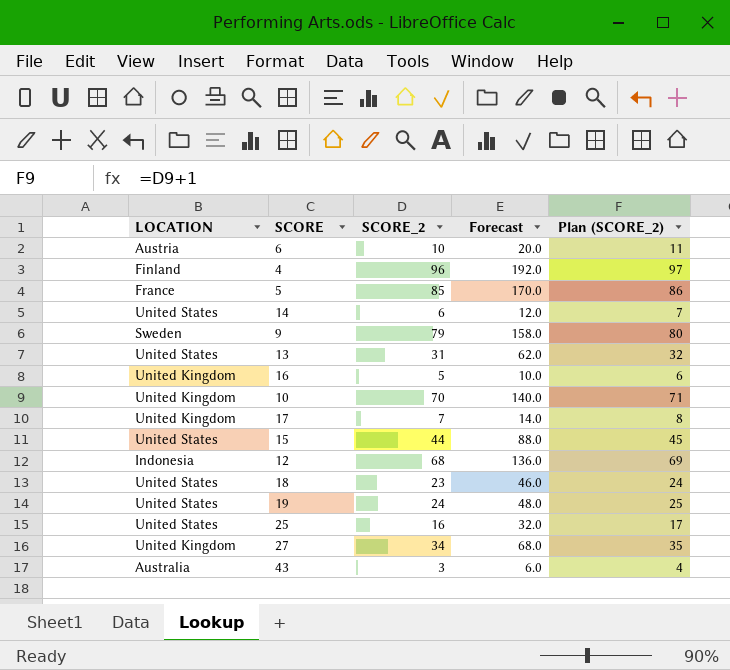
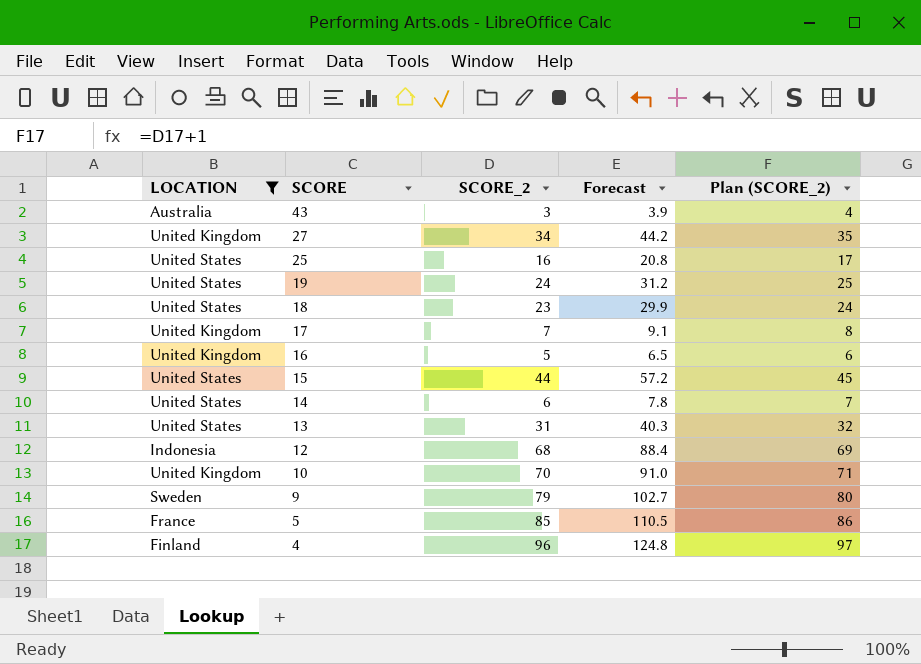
filter: none -> LOCATION != Austria
row order: none -> SCORE descending
column Forecast | formula: [SCORE_2] * 2 -> [SCORE_2] * 1.3

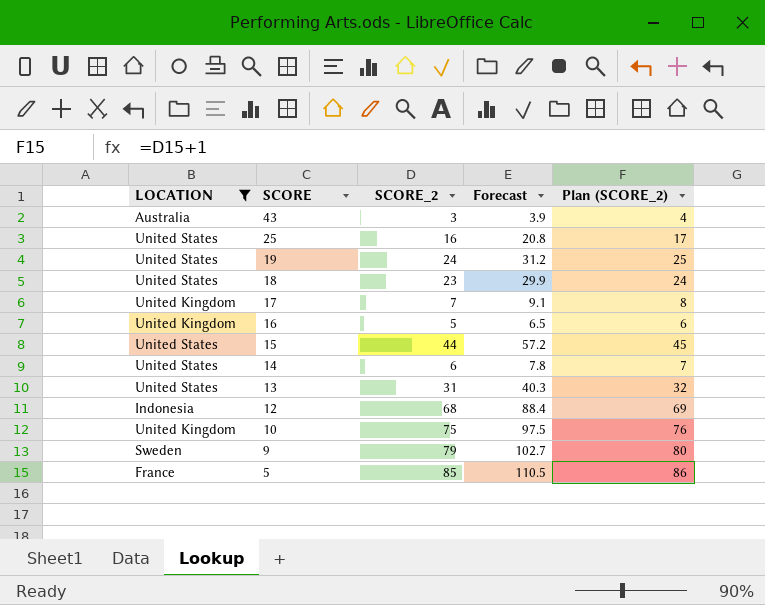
row 27: United Kingdom | 34 | 44.2 | 35 -> none
row 4: Finland | 96 | 124.8 | 97 -> none
10 | SCORE_2: 70 -> 75
10 | Forecast: 91.0 -> 97.5
10 | Plan (SCORE_2): 71 -> 76

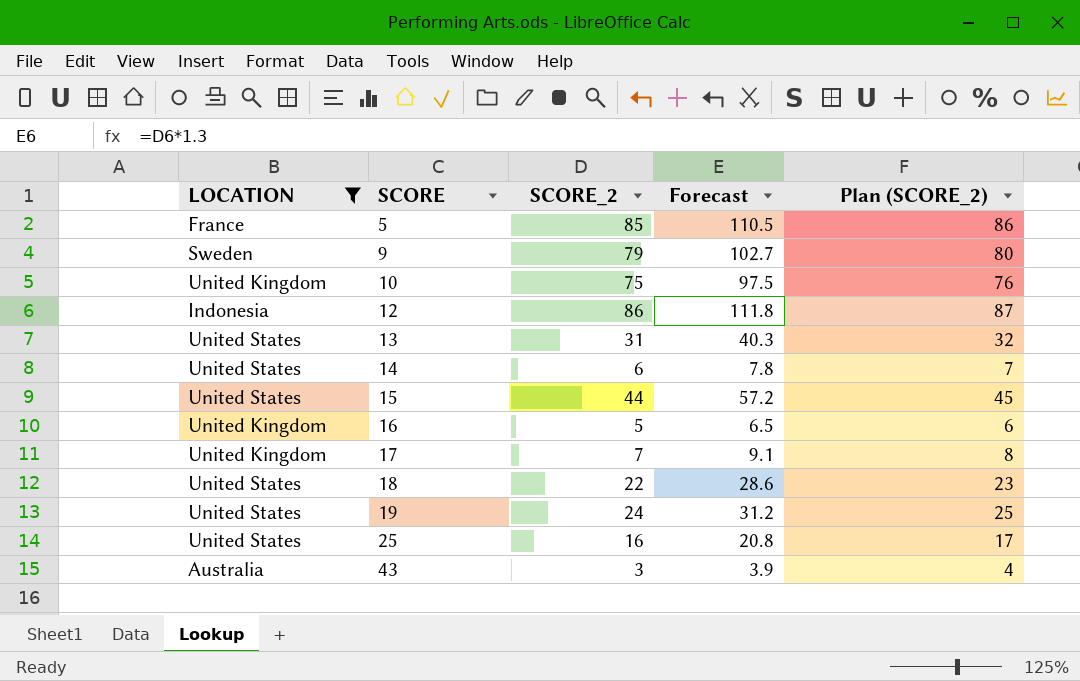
row order: SCORE descending -> SCORE ascending
12 | SCORE_2: 68 -> 86
12 | Forecast: 88.4 -> 111.8
12 | Plan (SCORE_2): 69 -> 87
18 | SCORE_2: 23 -> 22
18 | Forecast: 29.9 -> 28.6
18 | Plan (SCORE_2): 24 -> 23

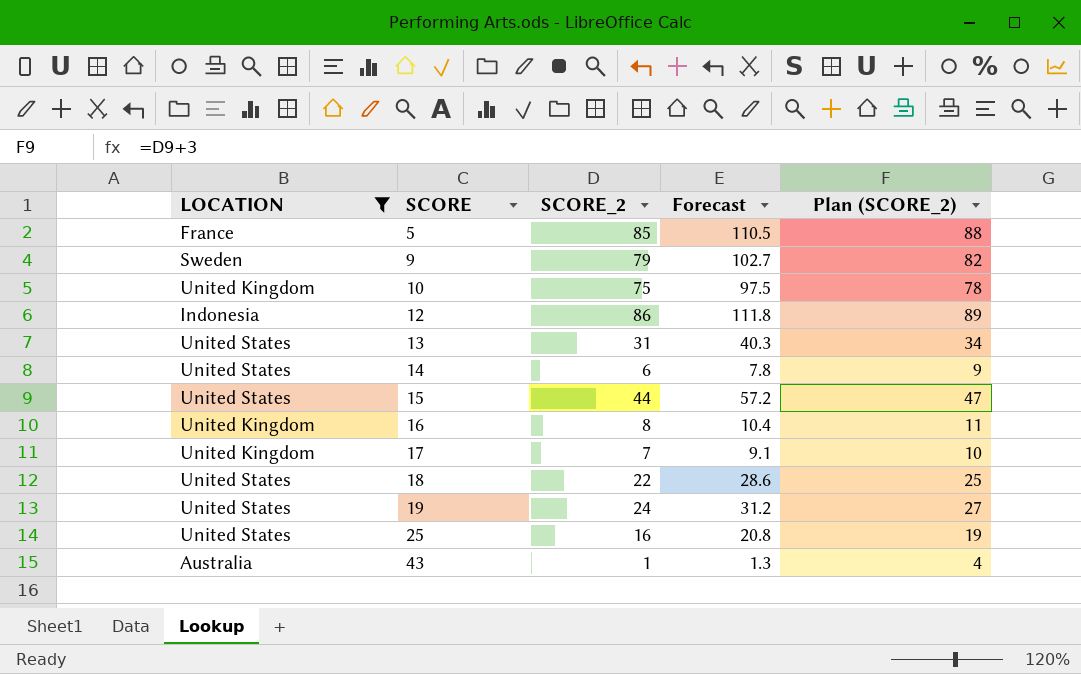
column Plan (SCORE_2) | formula: [SCORE_2] + 1 -> [SCORE_2] + 3
16 | SCORE_2: 5 -> 8
16 | Forecast: 6.5 -> 10.4
43 | SCORE_2: 3 -> 1
43 | Forecast: 3.9 -> 1.3

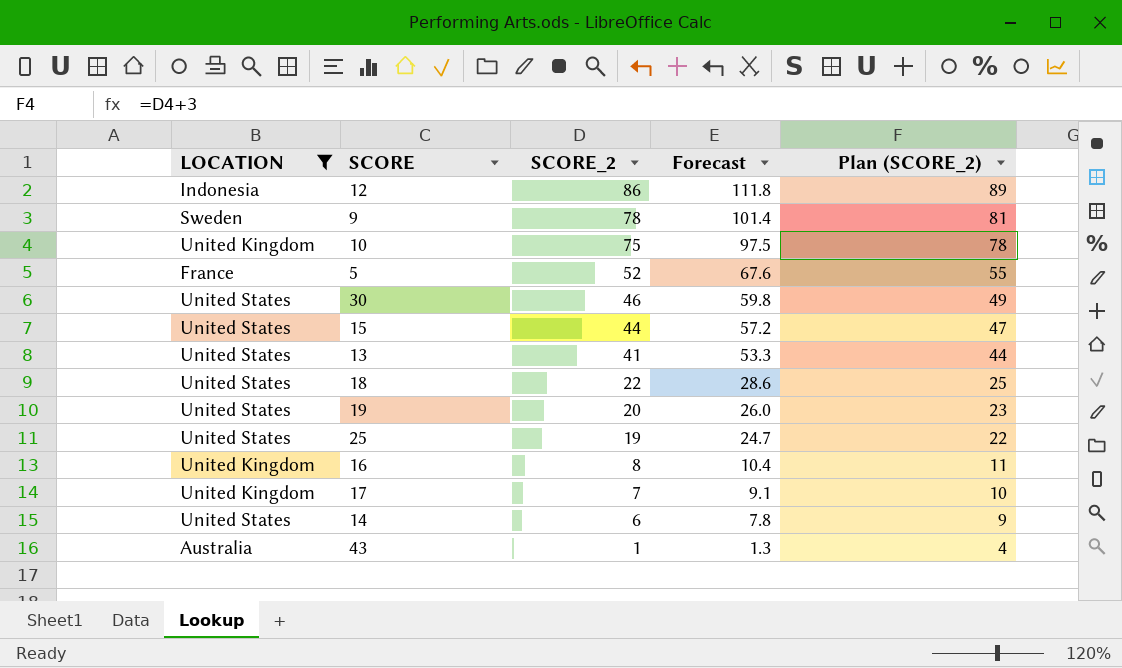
row order: SCORE ascending -> SCORE_2 descending
9 | SCORE_2: 79 -> 78
9 | Forecast: 102.7 -> 101.4
9 | Plan (SCORE_2): 82 -> 81
5 | SCORE_2: 85 -> 52
5 | Forecast: 110.5 -> 67.6
5 | Plan (SCORE_2): 88 -> 55
row 30: none -> United States | 46 | 59.8 | 49
13 | SCORE_2: 31 -> 41
13 | Forecast: 40.3 -> 53.3
13 | Plan (SCORE_2): 34 -> 44
19 | SCORE_2: 24 -> 20
19 | Forecast: 31.2 -> 26.0
19 | Plan (SCORE_2): 27 -> 23
25 | SCORE_2: 16 -> 19
25 | Forecast: 20.8 -> 24.7
25 | Plan (SCORE_2): 19 -> 22

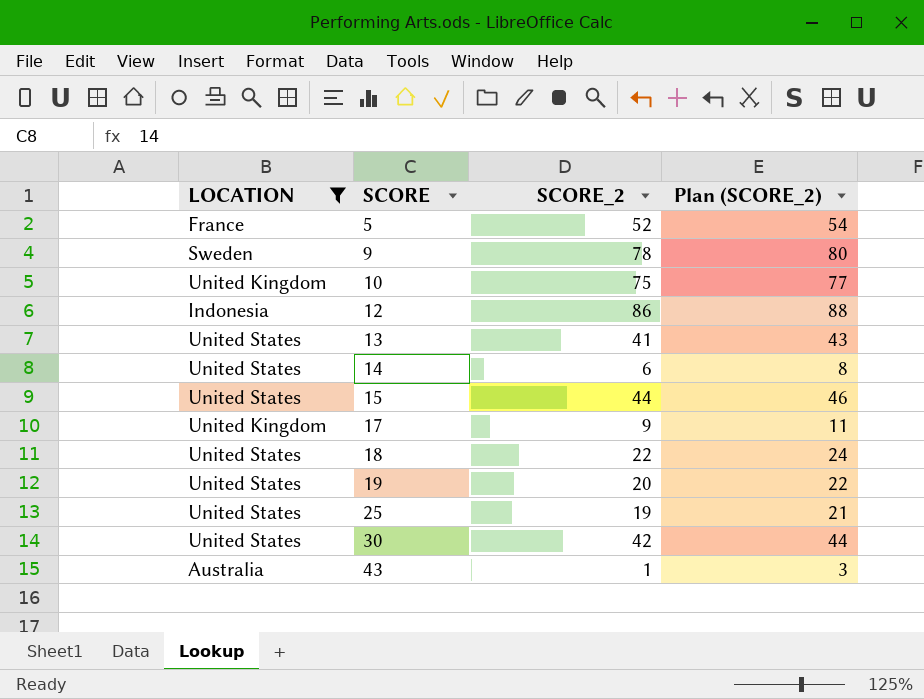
row order: SCORE_2 descending -> SCORE ascending
column Forecast | formula: [SCORE_2] * 1.3 -> none
column Plan (SCORE_2) | formula: [SCORE_2] + 3 -> [SCORE_2] + 2
row 16: United Kingdom | 8 | 10.4 | 11 -> none
17 | SCORE_2: 7 -> 9
30 | SCORE_2: 46 -> 42

